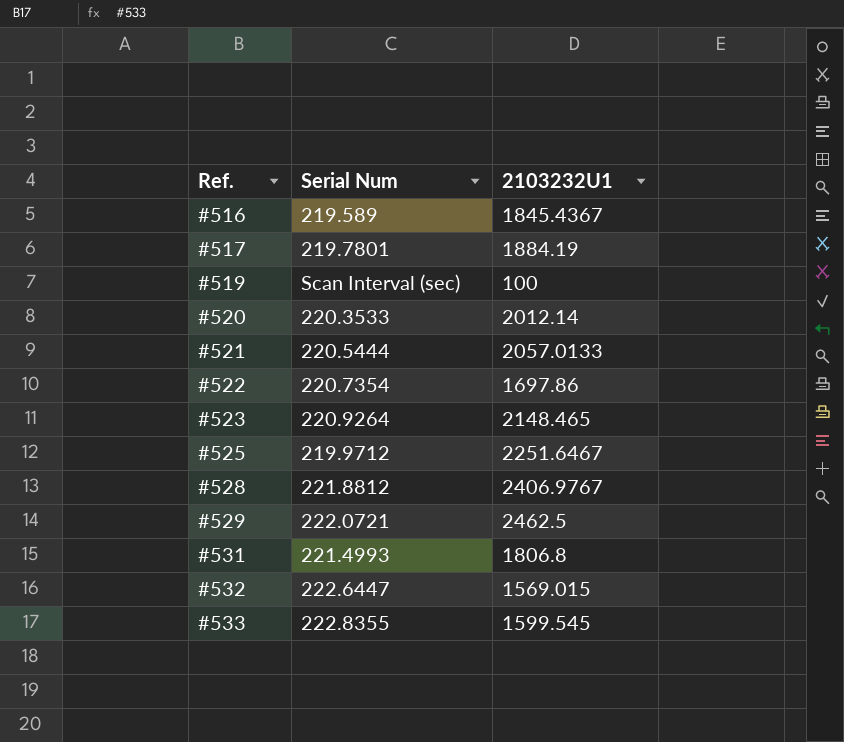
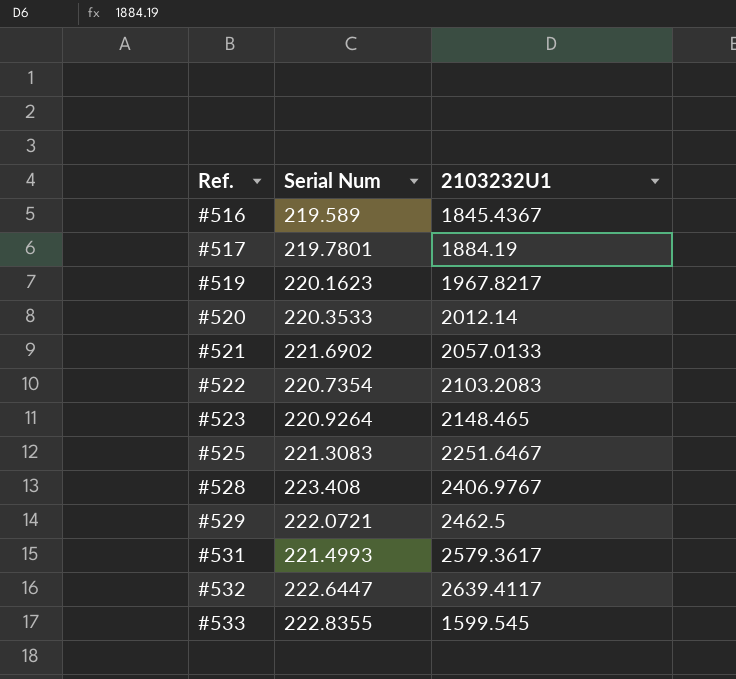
#519 | Serial Num: Scan Interval (sec) -> 220.1623
#519 | 2103232U1: 100 -> 1967.8217
#521 | Serial Num: 220.5444 -> 221.6902
#522 | 2103232U1: 1697.86 -> 2103.2083
#525 | Serial Num: 219.9712 -> 221.3083
#528 | Serial Num: 221.8812 -> 223.408
#531 | 2103232U1: 1806.8 -> 2579.3617
#532 | 2103232U1: 1569.015 -> 2639.4117

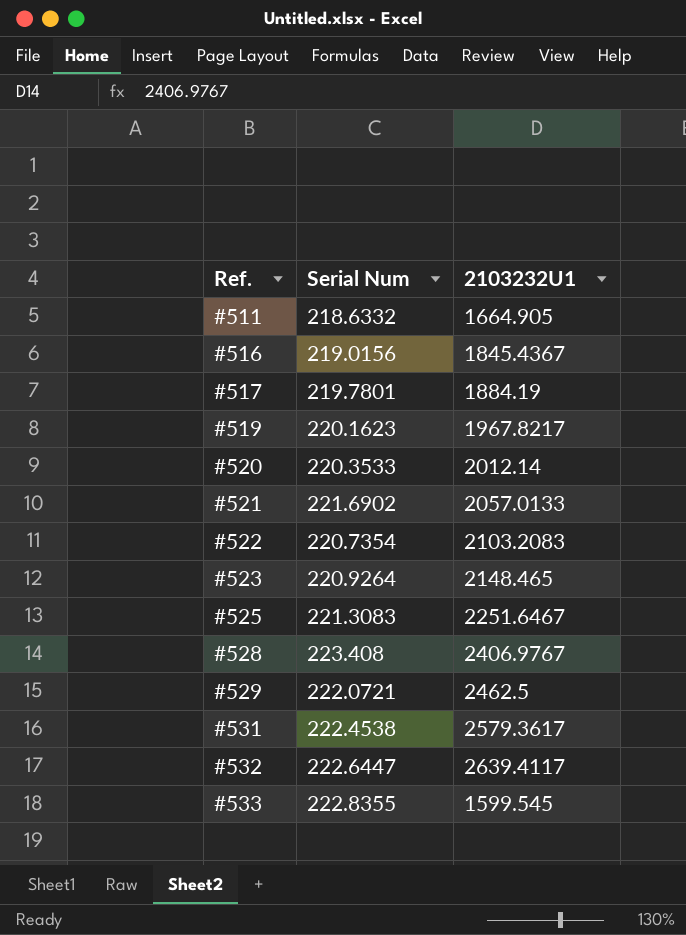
row #511: none -> 218.6332 | 1664.905
#516 | Serial Num: 219.589 -> 219.0156
#531 | Serial Num: 221.4993 -> 222.4538

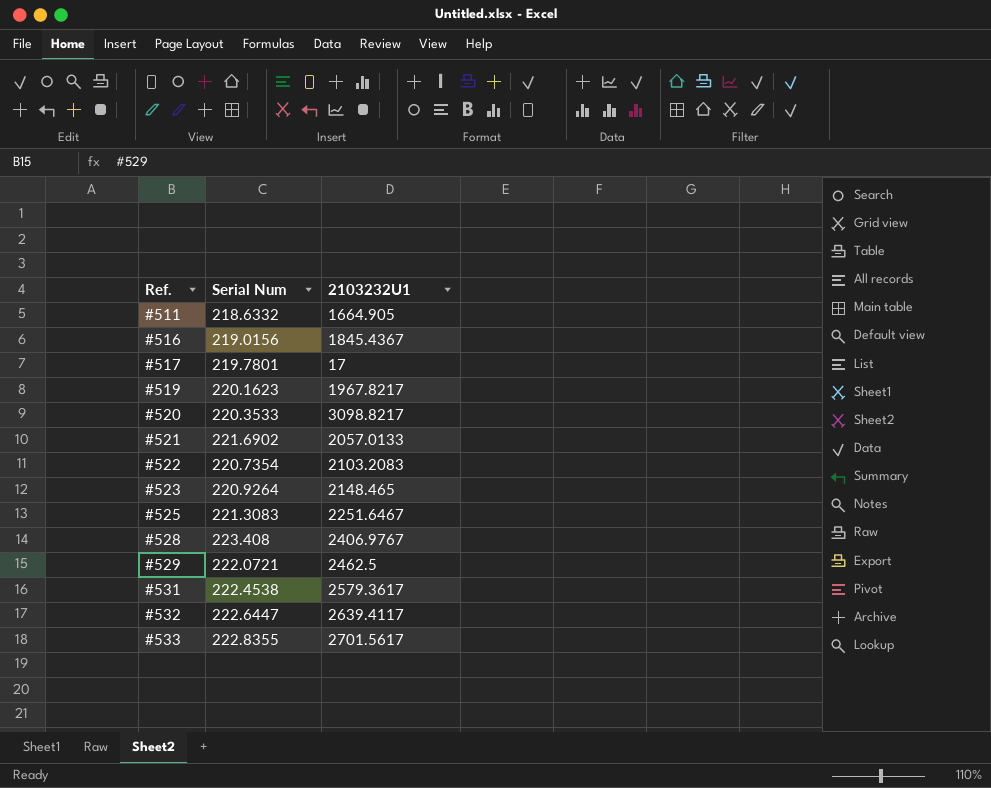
#517 | 2103232U1: 1884.19 -> 17
#520 | 2103232U1: 2012.14 -> 3098.8217
#533 | 2103232U1: 1599.545 -> 2701.5617

